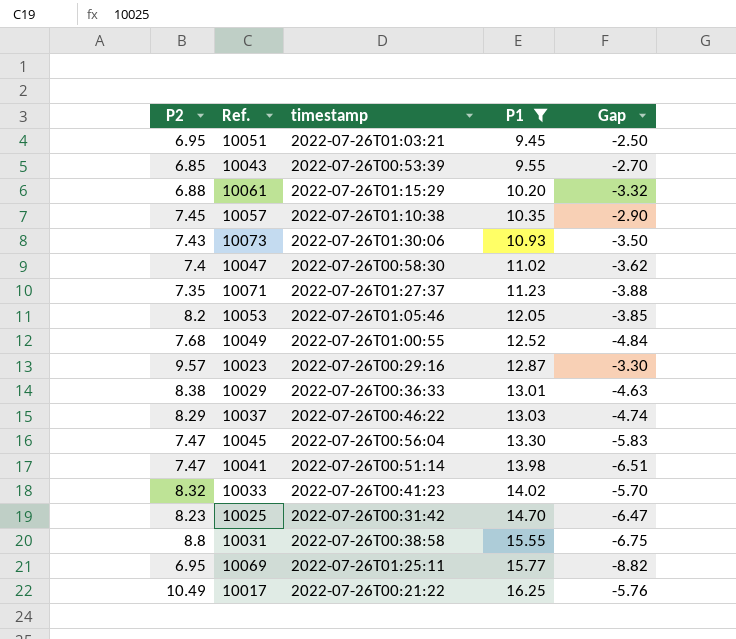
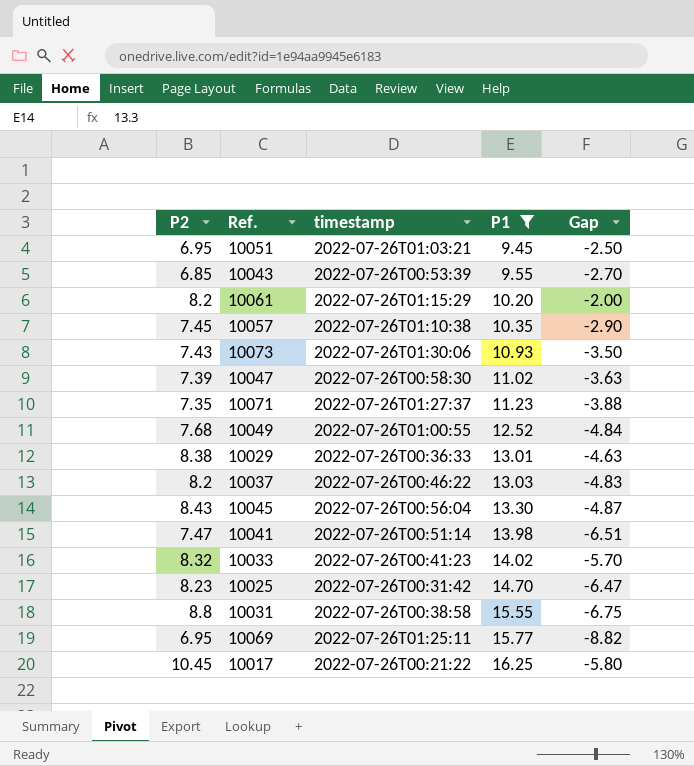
row 10053: 8.2 | 2022-07-26T01:05:46 | 12.05 | -3.85 -> none
row 10023: 9.57 | 2022-07-26T00:29:16 | 12.87 | -3.30 -> none
10061 | P2: 6.88 -> 8.2
10061 | Gap: -3.32 -> -2.00
10047 | P2: 7.4 -> 7.39
10047 | Gap: -3.62 -> -3.63
10037 | P2: 8.29 -> 8.2
10037 | Gap: -4.74 -> -4.83
10045 | P2: 7.47 -> 8.43
10045 | Gap: -5.83 -> -4.87
10017 | P2: 10.49 -> 10.45
10017 | Gap: -5.76 -> -5.80

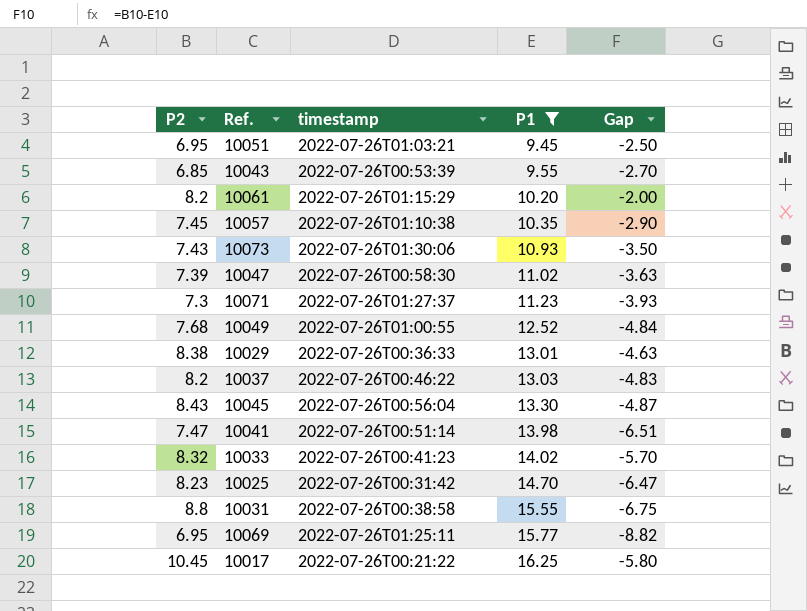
10071 | P2: 7.35 -> 7.3
10071 | Gap: -3.88 -> -3.93

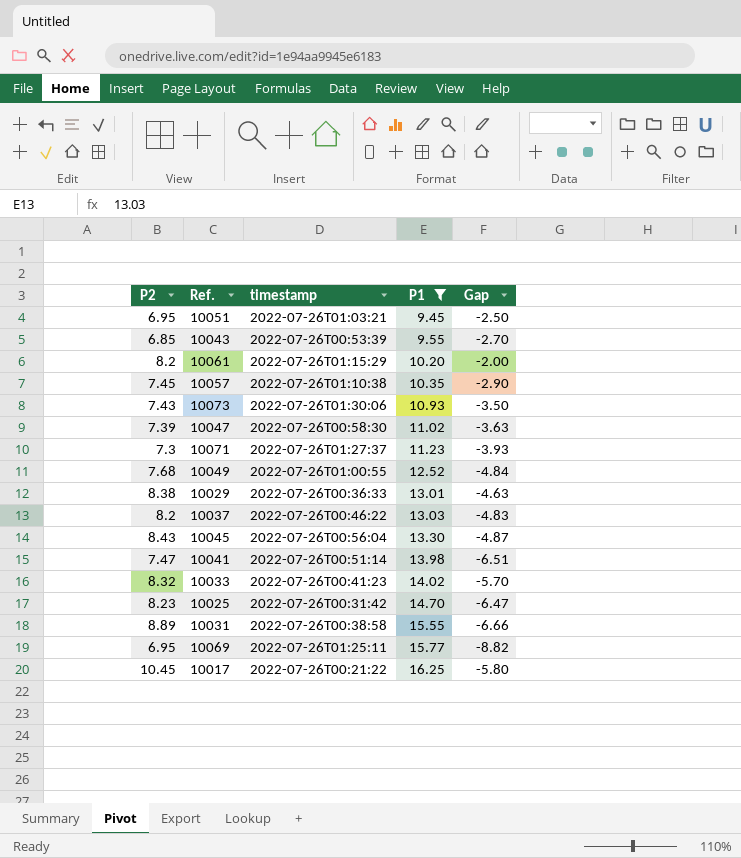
10031 | P2: 8.8 -> 8.89
10031 | Gap: -6.75 -> -6.66

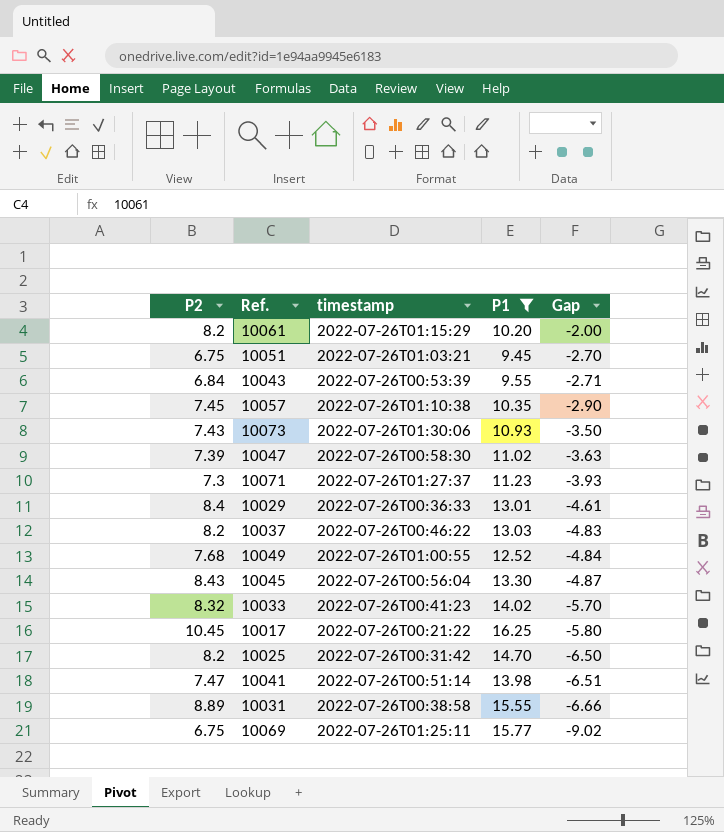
row order: P1 ascending -> Gap descending
10051 | P2: 6.95 -> 6.75
10051 | Gap: -2.50 -> -2.70
10043 | P2: 6.85 -> 6.84
10043 | Gap: -2.70 -> -2.71
10029 | P2: 8.38 -> 8.4
10029 | Gap: -4.63 -> -4.61
10025 | P2: 8.23 -> 8.2
10025 | Gap: -6.47 -> -6.50
10069 | P2: 6.95 -> 6.75
10069 | Gap: -8.82 -> -9.02

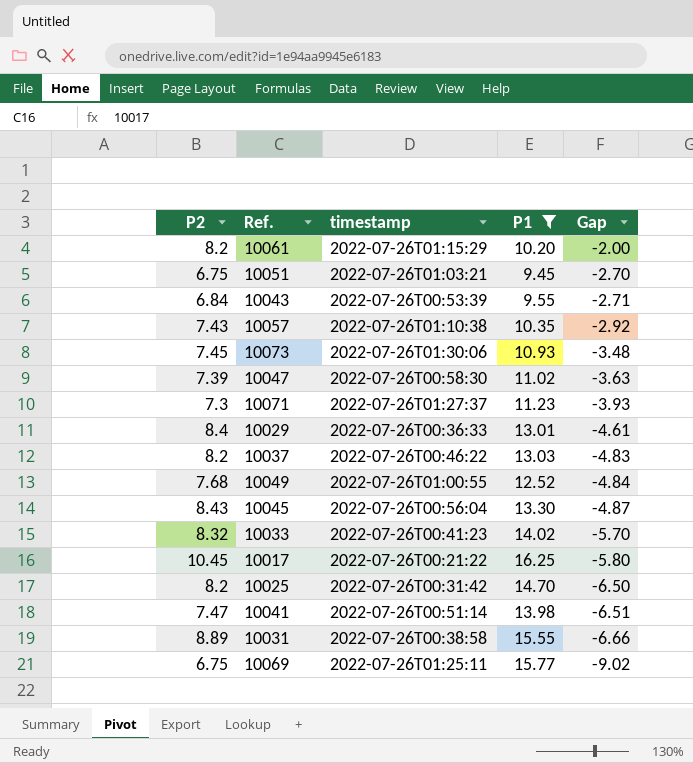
10057 | P2: 7.45 -> 7.43
10057 | Gap: -2.90 -> -2.92
10073 | P2: 7.43 -> 7.45
10073 | Gap: -3.50 -> -3.48

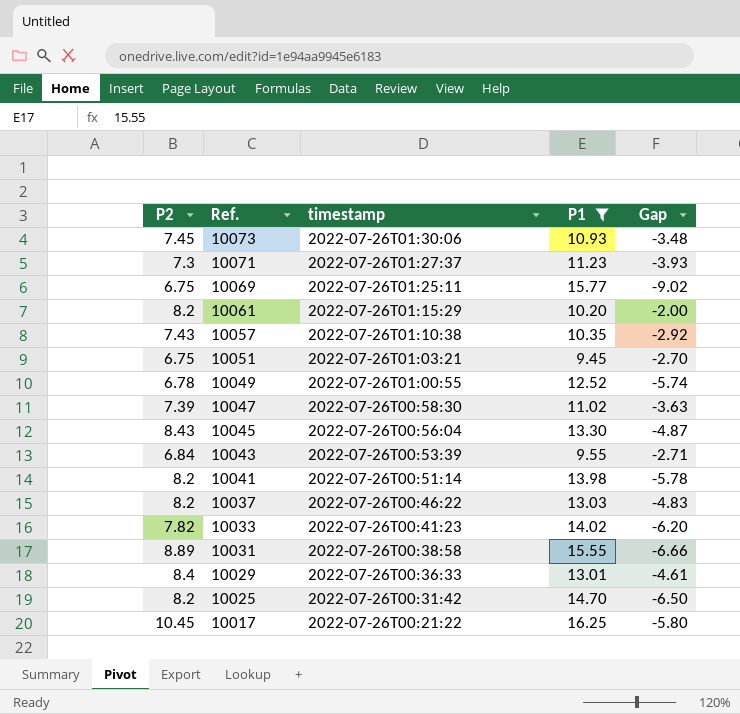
row order: Gap descending -> Ref. descending
10049 | P2: 7.68 -> 6.78
10049 | Gap: -4.84 -> -5.74
10041 | P2: 7.47 -> 8.2
10041 | Gap: -6.51 -> -5.78
10033 | P2: 8.32 -> 7.82
10033 | Gap: -5.70 -> -6.20

